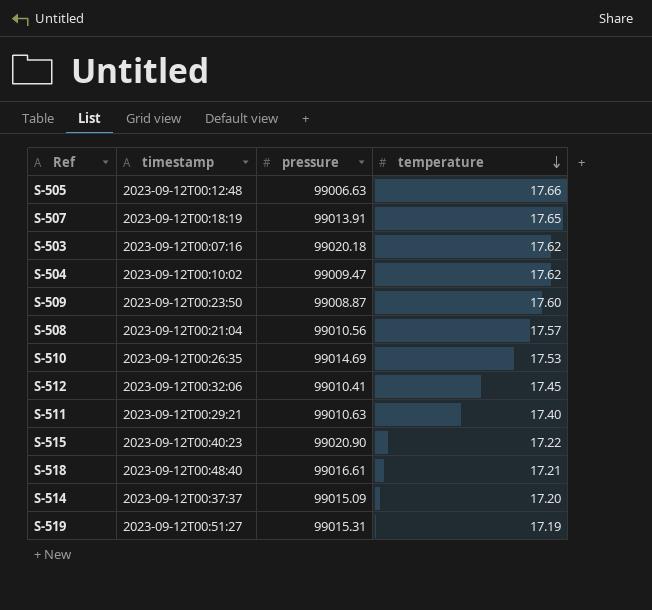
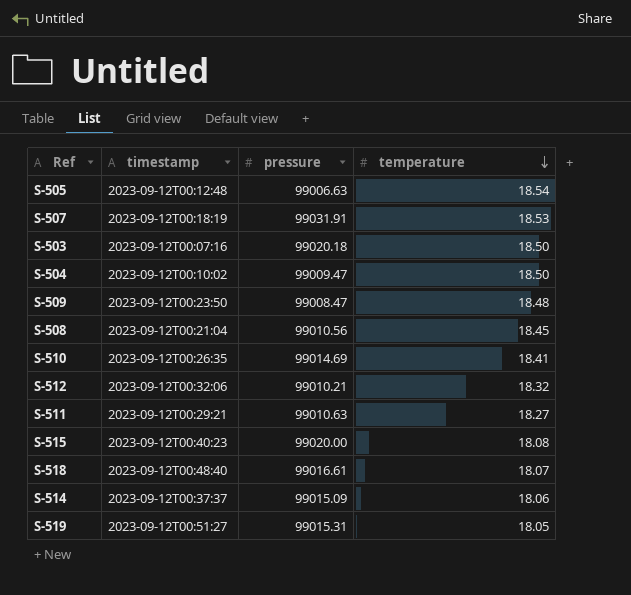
S-505 | temperature: 17.66 -> 18.54
S-507 | pressure: 99013.91 -> 99031.91
S-507 | temperature: 17.65 -> 18.53
S-503 | temperature: 17.62 -> 18.50
S-504 | temperature: 17.62 -> 18.50
S-509 | pressure: 99008.87 -> 99008.47
S-509 | temperature: 17.60 -> 18.48
S-508 | temperature: 17.57 -> 18.45
S-510 | temperature: 17.53 -> 18.41
S-512 | pressure: 99010.41 -> 99010.21
S-512 | temperature: 17.45 -> 18.32
S-511 | temperature: 17.40 -> 18.27
S-515 | pressure: 99020.90 -> 99020.00
S-515 | temperature: 17.22 -> 18.08
S-518 | temperature: 17.21 -> 18.07
S-514 | temperature: 17.20 -> 18.06
S-519 | temperature: 17.19 -> 18.05

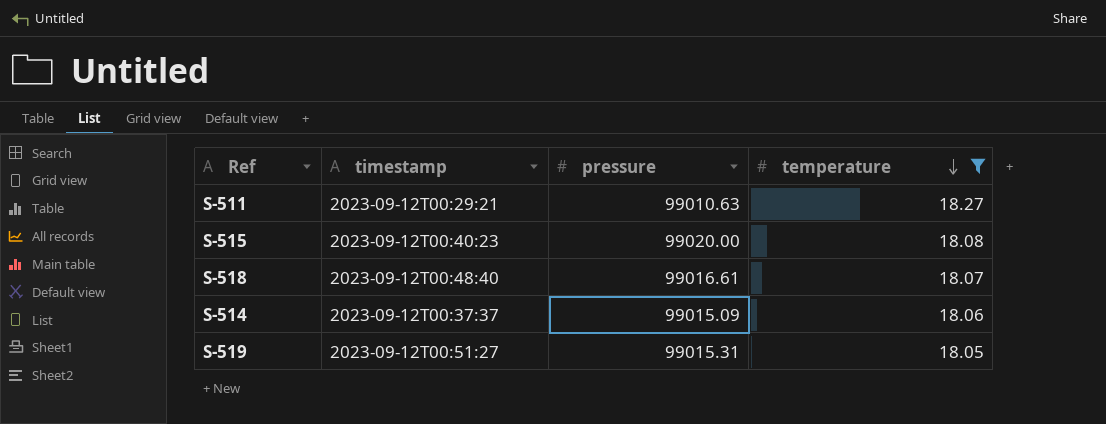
filter: none -> temperature <= 18.27

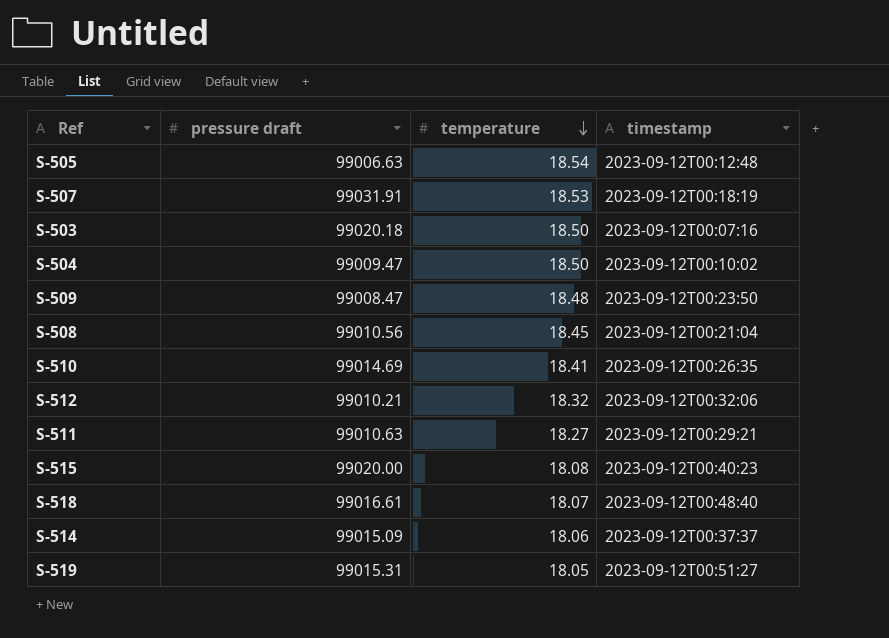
filter: temperature <= 18.27 -> none
column name: pressure -> pressure draft
column timestamp | position: 2 -> 4

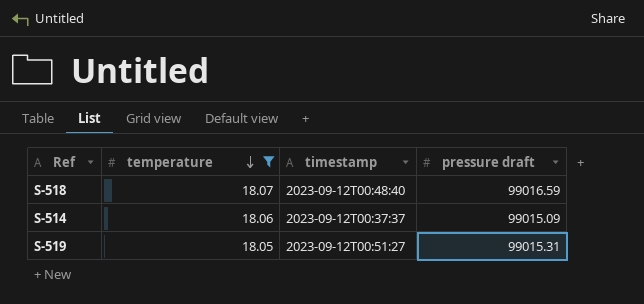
filter: none -> temperature <= 18.07
column pressure draft | position: 2 -> 4
S-518 | pressure draft: 99016.61 -> 99016.59

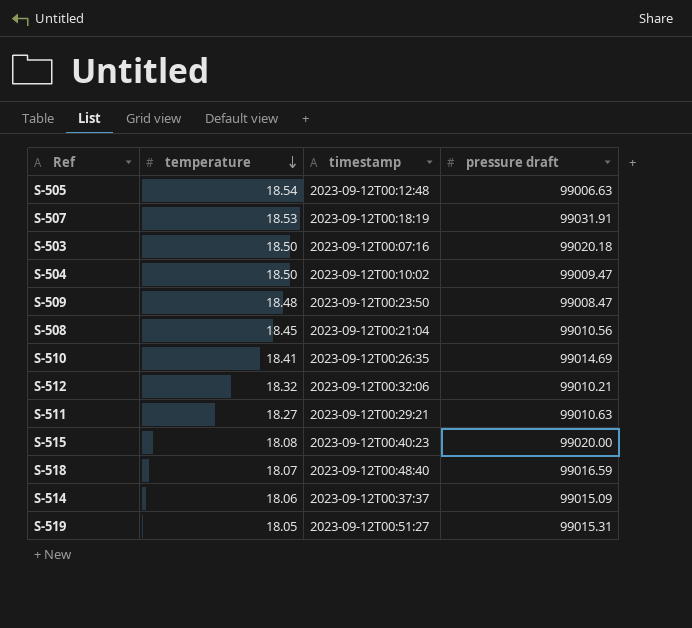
filter: temperature <= 18.07 -> none

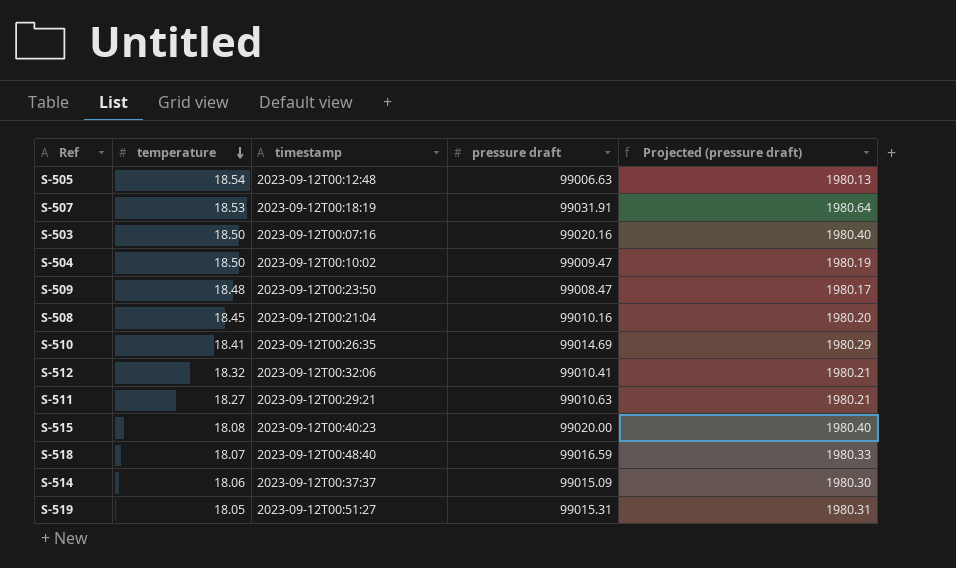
column Projected (pressure draft) | formula: none -> [pressure draft] * 0.02
S-503 | pressure draft: 99020.18 -> 99020.16
S-508 | pressure draft: 99010.56 -> 99010.16
S-512 | pressure draft: 99010.21 -> 99010.41

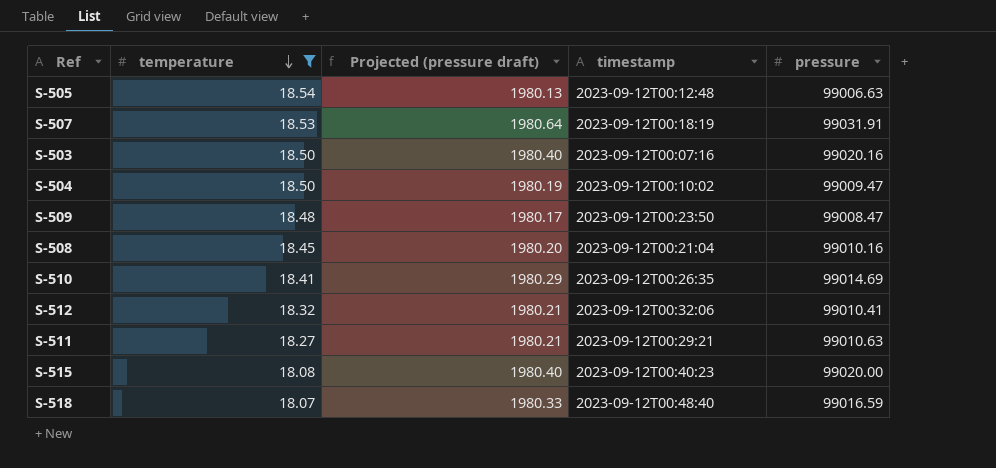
filter: none -> temperature >= 18.07
column Projected (pressure draft) | position: 5 -> 3
column name: pressure draft -> pressure

